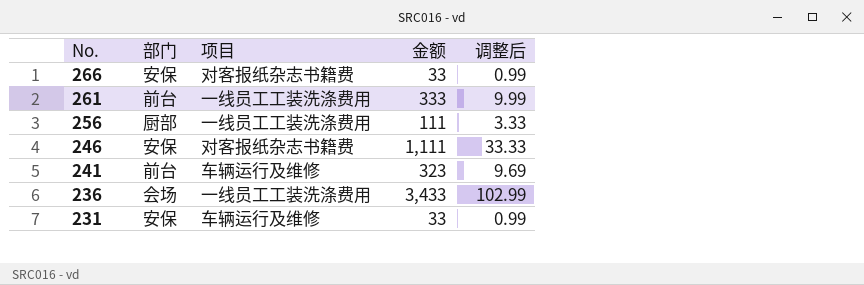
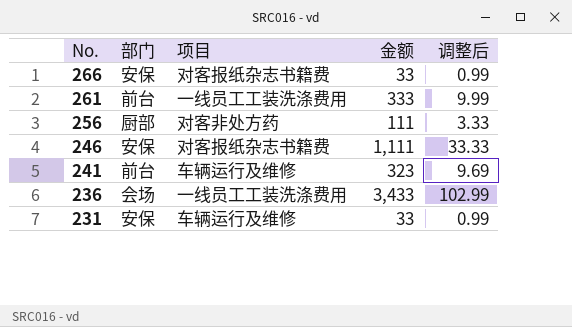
256 | 项目: 一线员工工装洗涤费用 -> 对客非处方药

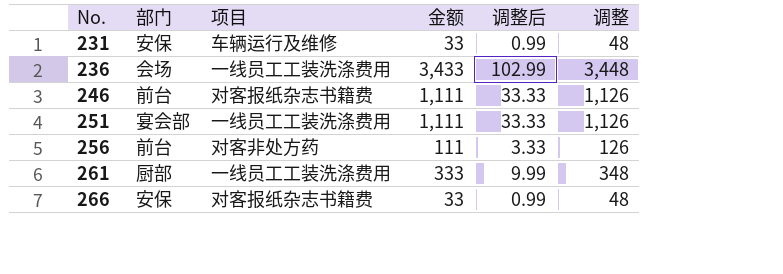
row order: No. descending -> No. ascending
column 调整 | formula: none -> [金额] + 15
row 241: 前台 | 车辆运行及维修 | 323 | 9.69 -> none
246 | 部门: 安保 -> 前台
row 251: none -> 宴会部 | 一线员工工装洗涤费用 | 1,111 | 33.33 | 1,126
256 | 部门: 厨部 -> 前台
261 | 部门: 前台 -> 厨部

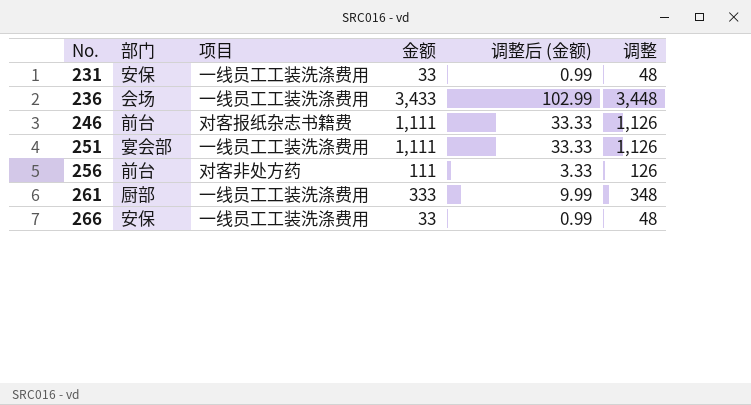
column name: 调整后 -> 调整后 (金额)
231 | 项目: 车辆运行及维修 -> 一线员工工装洗涤费用
266 | 项目: 对客报纸杂志书籍费 -> 一线员工工装洗涤费用

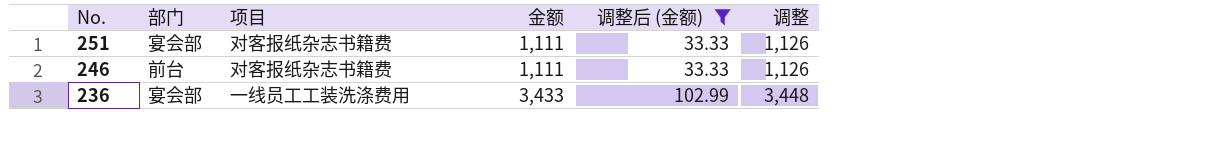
filter: none -> 调整后 (金额) >= 33.33
row order: No. ascending -> No. descending
251 | 项目: 一线员工工装洗涤费用 -> 对客报纸杂志书籍费
236 | 部门: 会场 -> 宴会部

